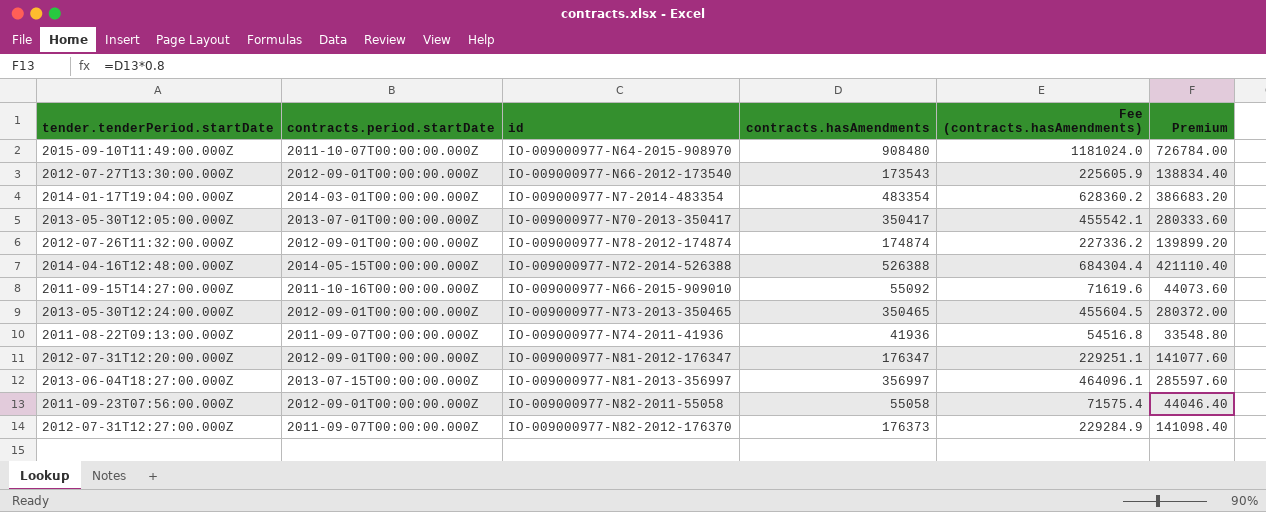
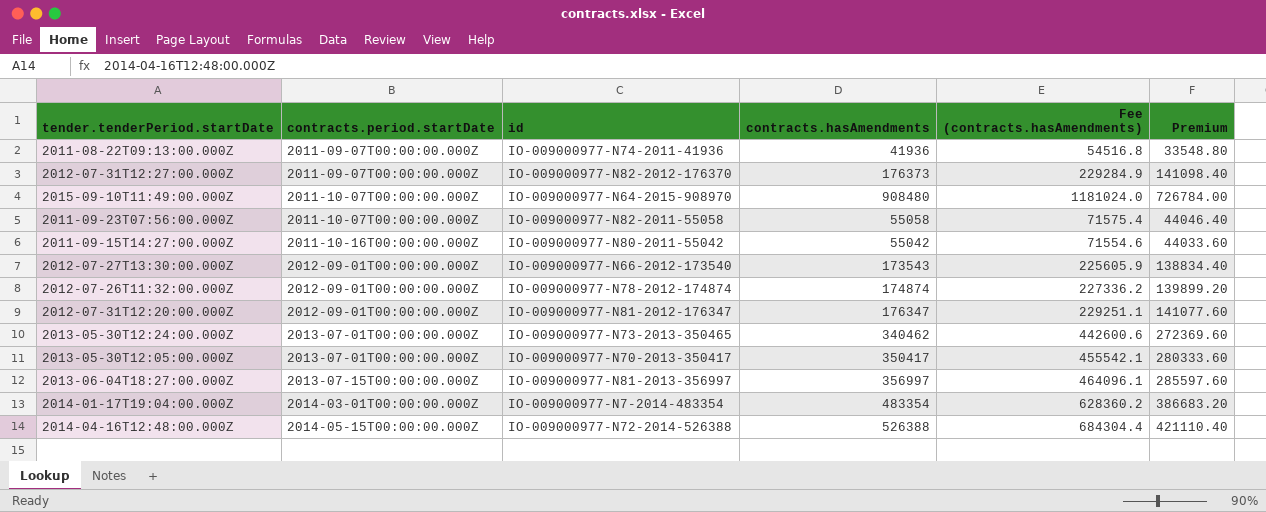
row order: none -> contracts.period.startDate ascending
2011-09-23T07:56:00.000Z | contracts.period.startDate: 2012-09-01T00:00:00.000Z -> 2011-10-07T00:00:00.000Z
2011-09-15T14:27:00.000Z | id: IO-009000977-N66-2015-909010 -> IO-009000977-N80-2011-55042
2011-09-15T14:27:00.000Z | contracts.hasAmendments: 55092 -> 55042
2011-09-15T14:27:00.000Z | Fee (contracts.hasAmendments): 71619.6 -> 71554.6
2011-09-15T14:27:00.000Z | Premium: 44073.60 -> 44033.60
2013-05-30T12:24:00.000Z | contracts.period.startDate: 2012-09-01T00:00:00.000Z -> 2013-07-01T00:00:00.000Z
2013-05-30T12:24:00.000Z | contracts.hasAmendments: 350465 -> 340462
2013-05-30T12:24:00.000Z | Fee (contracts.hasAmendments): 455604.5 -> 442600.6
2013-05-30T12:24:00.000Z | Premium: 280372.00 -> 272369.60

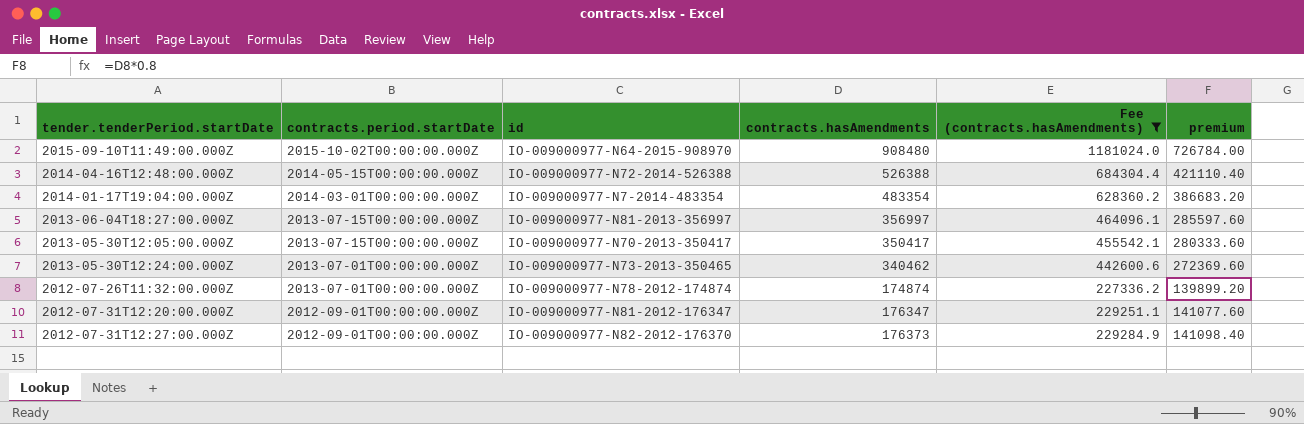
filter: none -> Fee (contracts.hasAmendments) >= 227336.2
row order: contracts.period.startDate ascending -> contracts.period.startDate descending
column name: Premium -> premium
2015-09-10T11:49:00.000Z | contracts.period.startDate: 2011-10-07T00:00:00.000Z -> 2015-10-02T00:00:00.000Z
2013-05-30T12:05:00.000Z | contracts.period.startDate: 2013-07-01T00:00:00.000Z -> 2013-07-15T00:00:00.000Z
2012-07-26T11:32:00.000Z | contracts.period.startDate: 2012-09-01T00:00:00.000Z -> 2013-07-01T00:00:00.000Z
2012-07-31T12:27:00.000Z | contracts.period.startDate: 2011-09-07T00:00:00.000Z -> 2012-09-01T00:00:00.000Z

